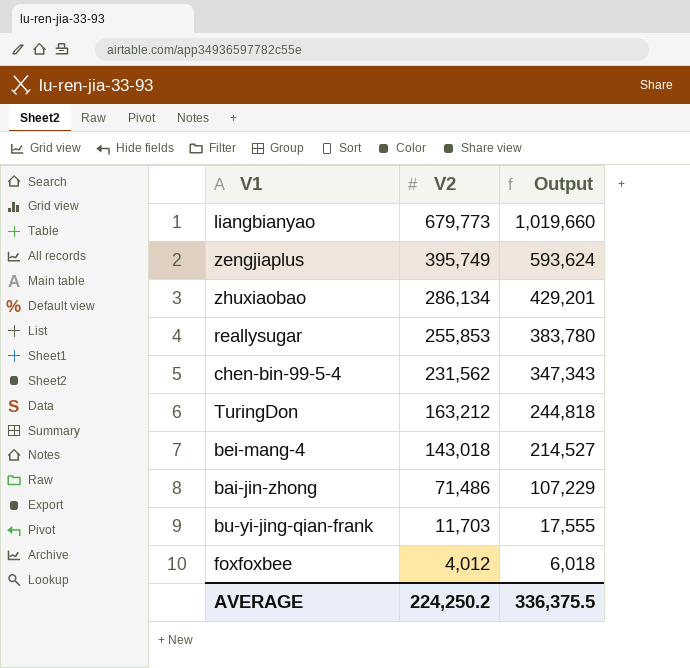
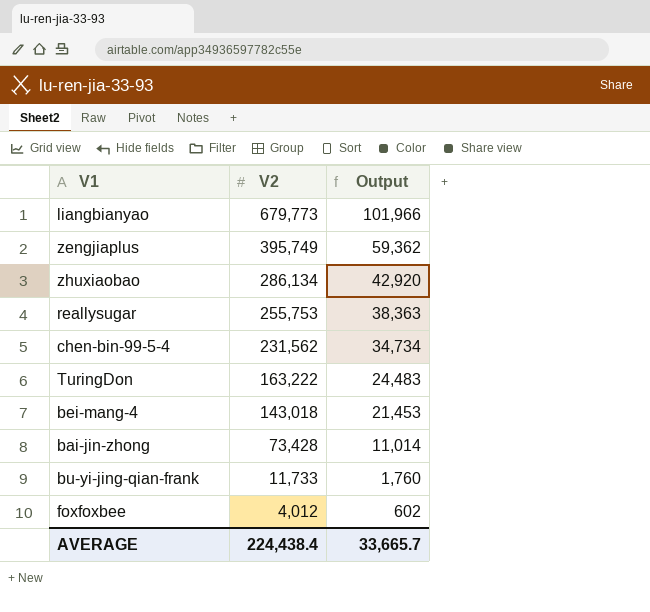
column Output | formula: [V2] * 1.5 -> [V2] * 0.15
reallysugar | V2: 255,853 -> 255,753
TuringDon | V2: 163,212 -> 163,222
bai-jin-zhong | V2: 71,486 -> 73,428
bu-yi-jing-qian-frank | V2: 11,703 -> 11,733
AVERAGE | V2: 224,250.2 -> 224,438.4
AVERAGE | Output: 336,375.5 -> 33,665.7

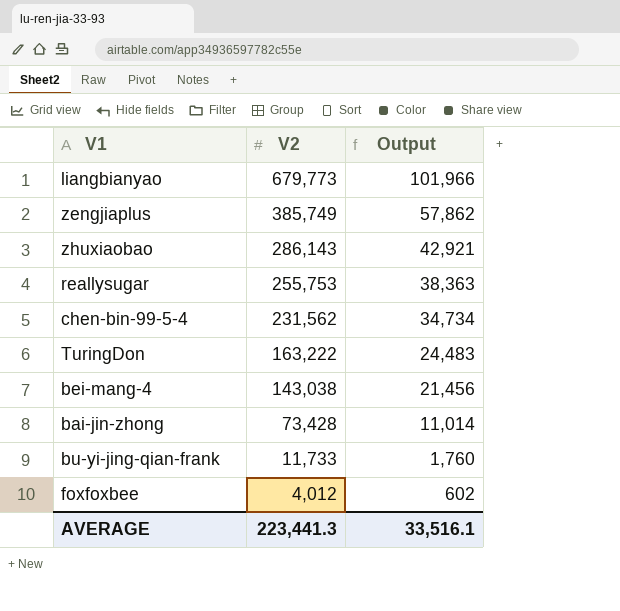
zengjiaplus | V2: 395,749 -> 385,749
zengjiaplus | Output: 59,362 -> 57,862
zhuxiaobao | V2: 286,134 -> 286,143
zhuxiaobao | Output: 42,920 -> 42,921
bei-mang-4 | V2: 143,018 -> 143,038
bei-mang-4 | Output: 21,453 -> 21,456
AVERAGE | V2: 224,438.4 -> 223,441.3
AVERAGE | Output: 33,665.7 -> 33,516.1

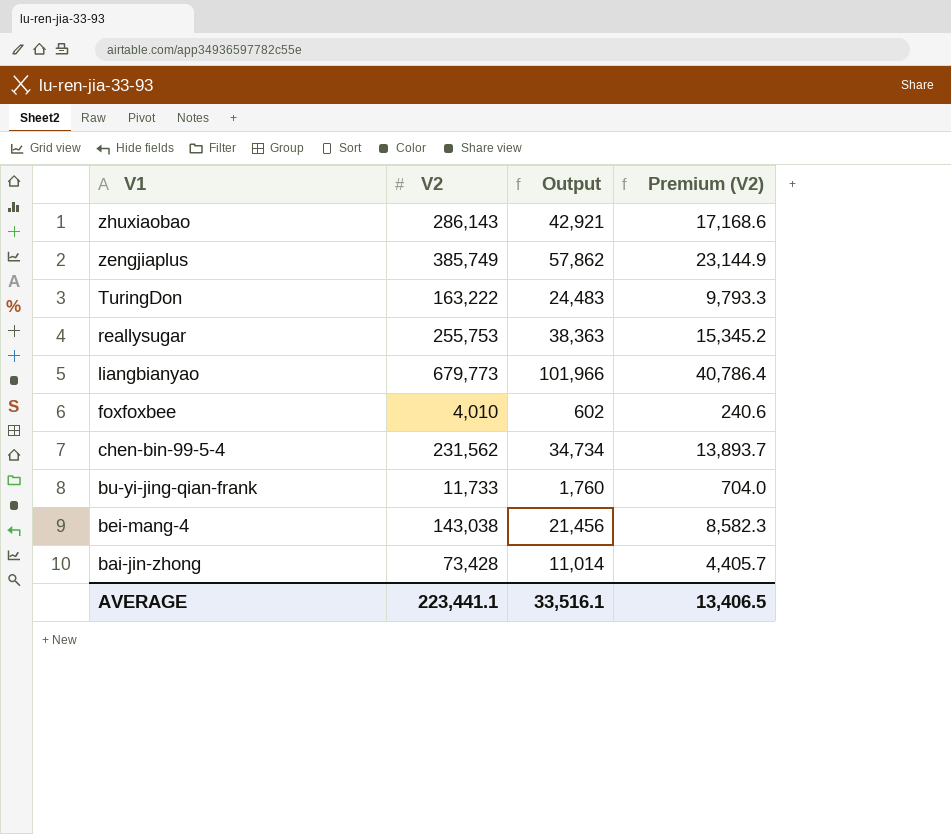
row order: V2 descending -> V1 descending
column Premium (V2) | formula: none -> [V2] * 0.06
foxfoxbee | V2: 4,012 -> 4,010
AVERAGE | V2: 223,441.3 -> 223,441.1

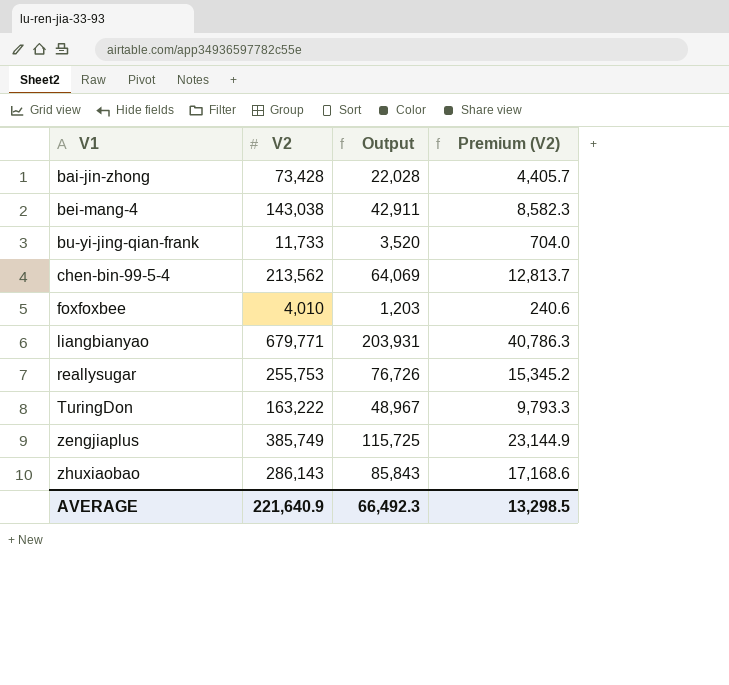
row order: V1 descending -> V1 ascending
column Output | formula: [V2] * 0.15 -> [V2] * 0.3
chen-bin-99-5-4 | V2: 231,562 -> 213,562
chen-bin-99-5-4 | Premium (V2): 13,893.7 -> 12,813.7
liangbianyao | V2: 679,773 -> 679,771
liangbianyao | Premium (V2): 40,786.4 -> 40,786.3
AVERAGE | V2: 223,441.1 -> 221,640.9
AVERAGE | Output: 33,516.1 -> 66,492.3
AVERAGE | Premium (V2): 13,406.5 -> 13,298.5

